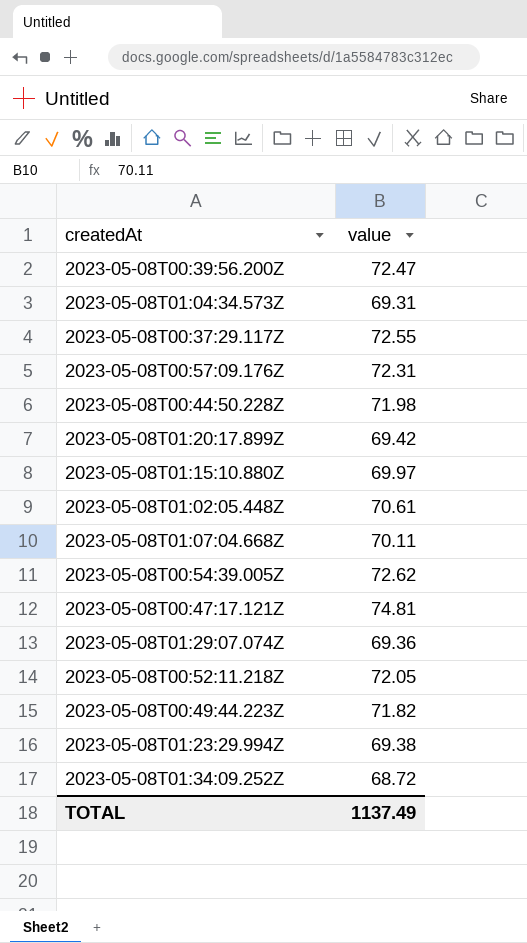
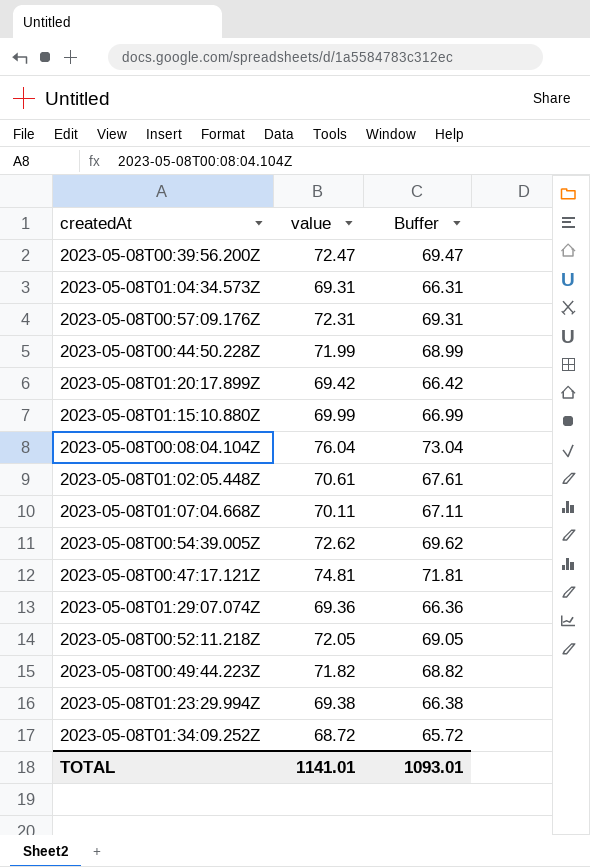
column Buffer | formula: none -> [value] - 3
row 2023-05-08T00:37:29.117Z: 72.55 -> none
2023-05-08T00:44:50.228Z | value: 71.98 -> 71.99
2023-05-08T01:15:10.880Z | value: 69.97 -> 69.99
row 2023-05-08T00:08:04.104Z: none -> 76.04 | 73.04
TOTAL | value: 1137.49 -> 1141.01

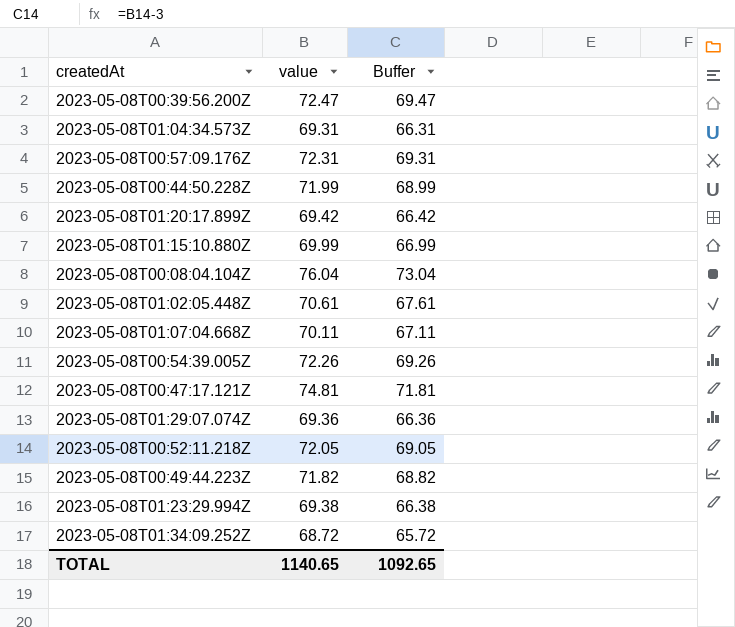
2023-05-08T00:54:39.005Z | value: 72.62 -> 72.26
2023-05-08T00:54:39.005Z | Buffer: 69.62 -> 69.26
TOTAL | value: 1141.01 -> 1140.65
TOTAL | Buffer: 1093.01 -> 1092.65

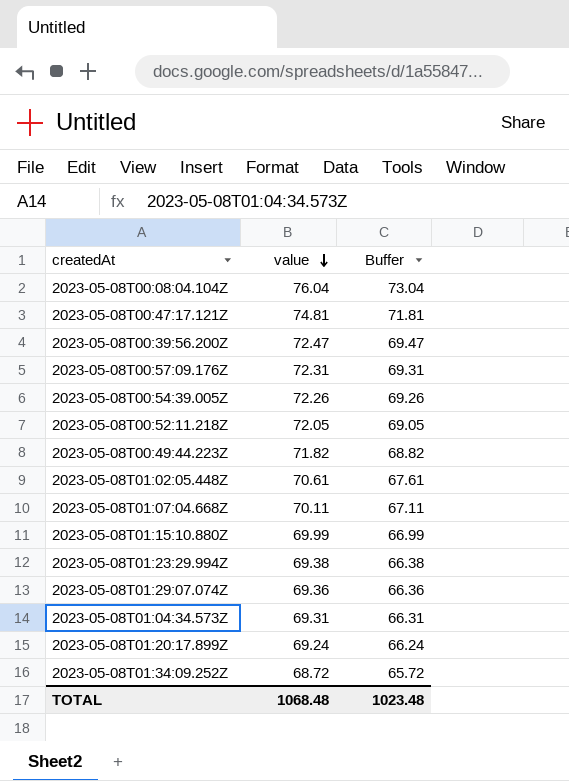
row order: none -> value descending
row 2023-05-08T00:44:50.228Z: 71.99 | 68.99 -> none
2023-05-08T01:20:17.899Z | value: 69.42 -> 69.24
2023-05-08T01:20:17.899Z | Buffer: 66.42 -> 66.24
TOTAL | value: 1140.65 -> 1068.48
TOTAL | Buffer: 1092.65 -> 1023.48

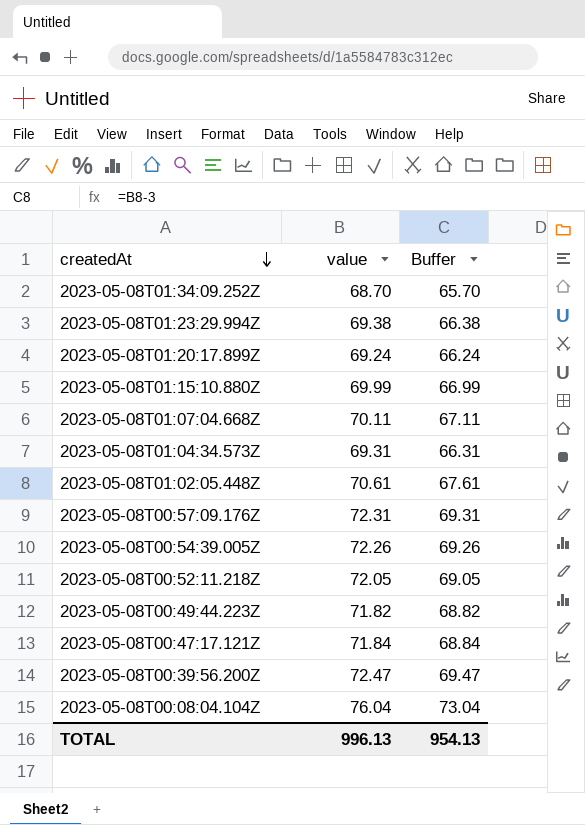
row order: value descending -> createdAt descending
row 2023-05-08T01:29:07.074Z: 69.36 | 66.36 -> none
2023-05-08T01:34:09.252Z | value: 68.72 -> 68.70
2023-05-08T01:34:09.252Z | Buffer: 65.72 -> 65.70
2023-05-08T00:47:17.121Z | value: 74.81 -> 71.84
2023-05-08T00:47:17.121Z | Buffer: 71.81 -> 68.84
TOTAL | value: 1068.48 -> 996.13
TOTAL | Buffer: 1023.48 -> 954.13

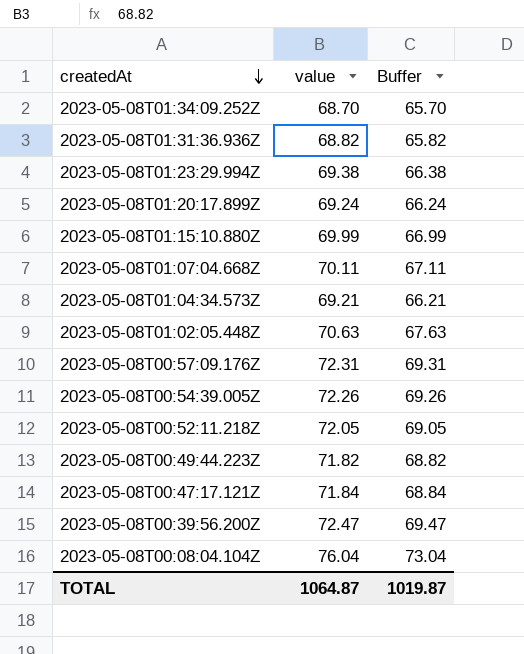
row 2023-05-08T01:31:36.936Z: none -> 68.82 | 65.82
2023-05-08T01:04:34.573Z | value: 69.31 -> 69.21
2023-05-08T01:04:34.573Z | Buffer: 66.31 -> 66.21
2023-05-08T01:02:05.448Z | value: 70.61 -> 70.63
2023-05-08T01:02:05.448Z | Buffer: 67.61 -> 67.63
TOTAL | value: 996.13 -> 1064.87
TOTAL | Buffer: 954.13 -> 1019.87

